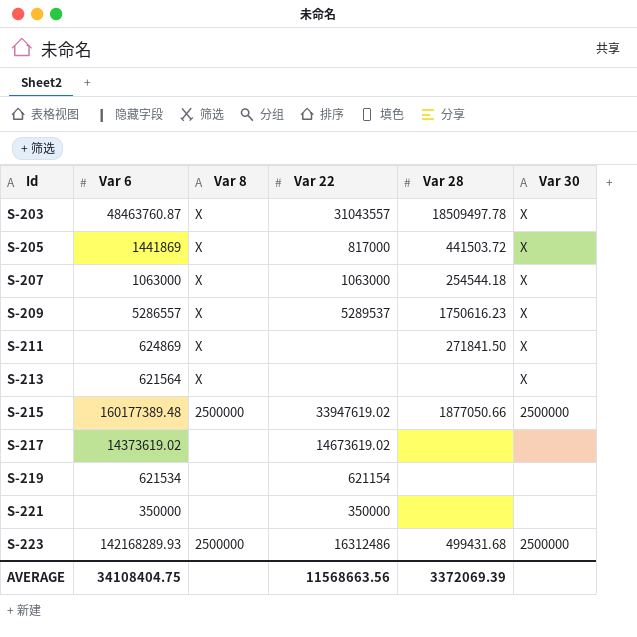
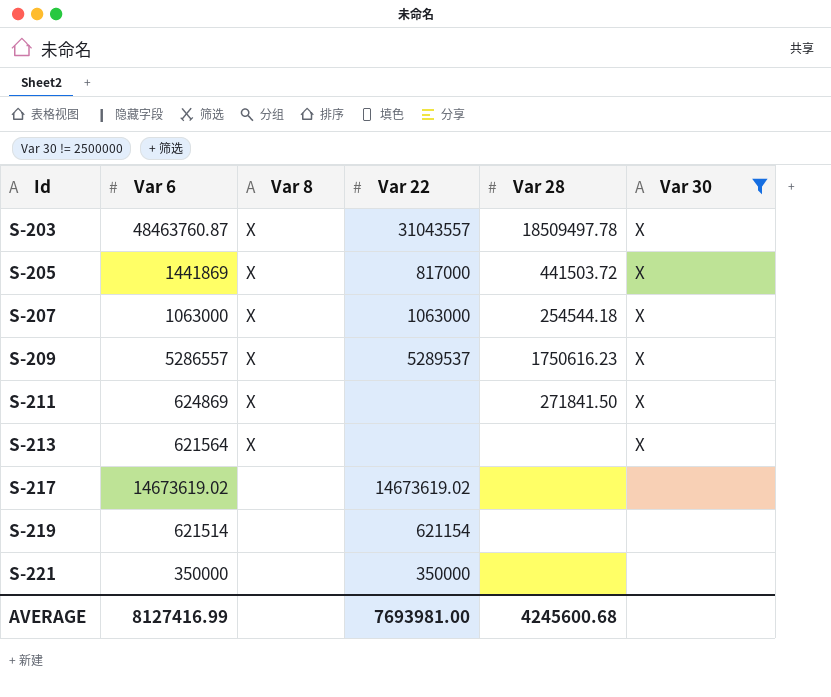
filter: none -> Var 30 != 2500000
S-217 | Var 6: 14373619.02 -> 14673619.02
S-219 | Var 6: 621534 -> 621514
AVERAGE | Var 6: 34108404.75 -> 8127416.99
AVERAGE | Var 22: 11568663.56 -> 7693981.00
AVERAGE | Var 28: 3372069.39 -> 4245600.68

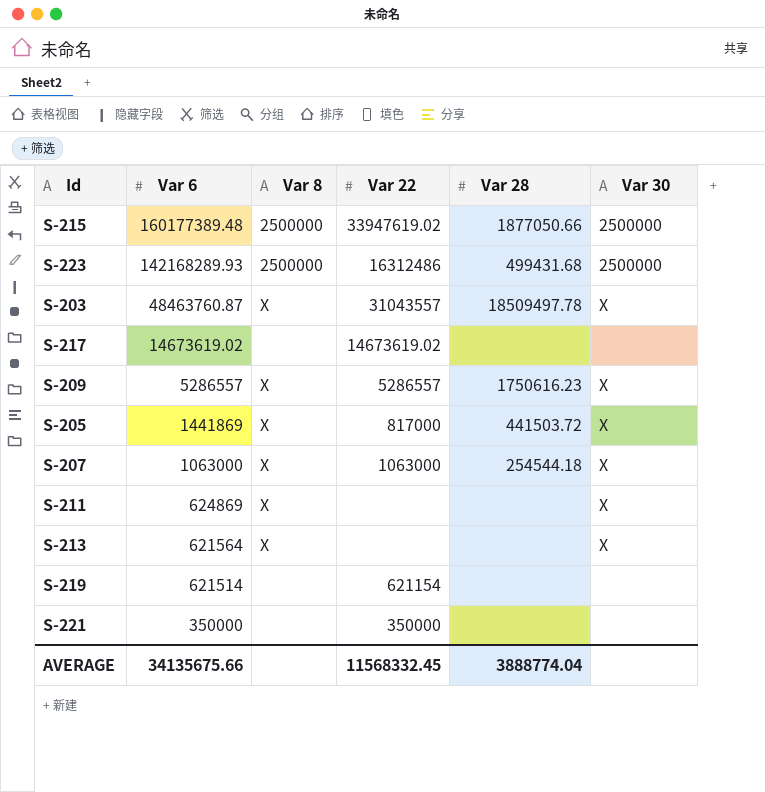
filter: Var 30 != 2500000 -> none
row order: Id ascending -> Var 6 descending
S-209 | Var 22: 5289537 -> 5286557
S-211 | Var 28: 271841.50 -> none
AVERAGE | Var 6: 8127416.99 -> 34135675.66
AVERAGE | Var 22: 7693981.00 -> 11568332.45
AVERAGE | Var 28: 4245600.68 -> 3888774.04

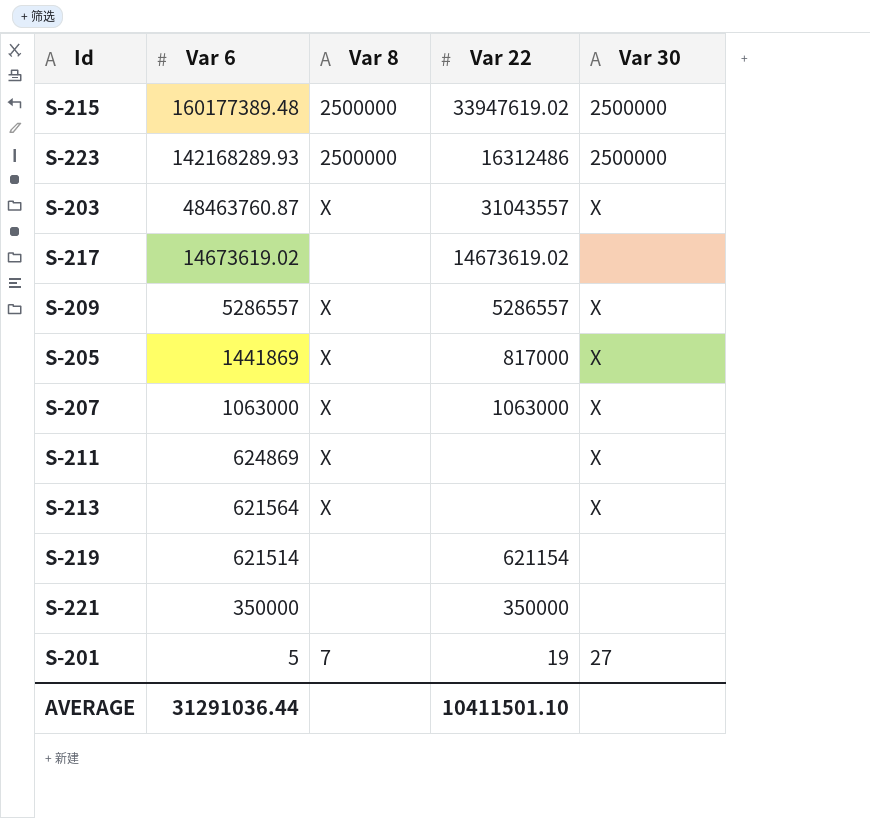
column Var 28 | position: 5 -> none
row S-201: none -> 5 | 7 | 19 | 27
AVERAGE | Var 6: 34135675.66 -> 31291036.44
AVERAGE | Var 22: 11568332.45 -> 10411501.10

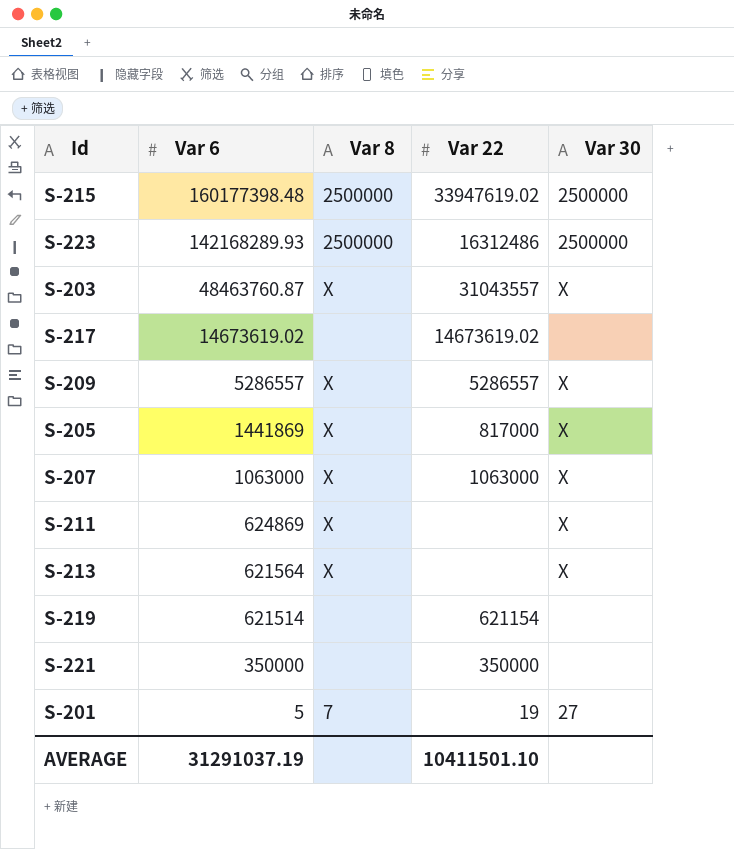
S-215 | Var 6: 160177389.48 -> 160177398.48
AVERAGE | Var 6: 31291036.44 -> 31291037.19

